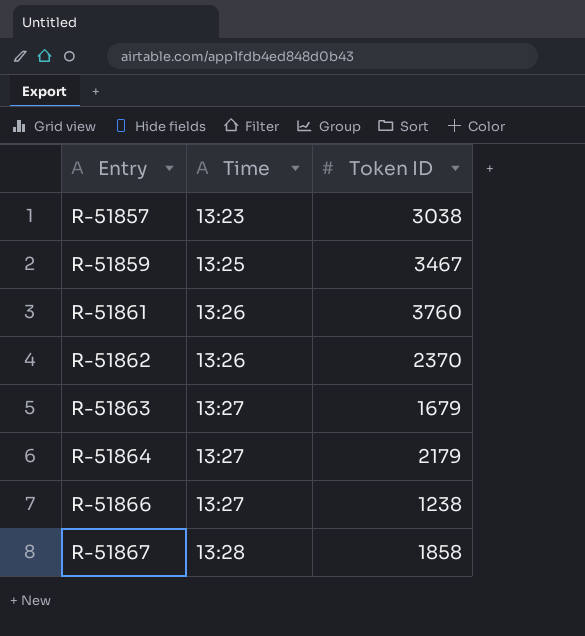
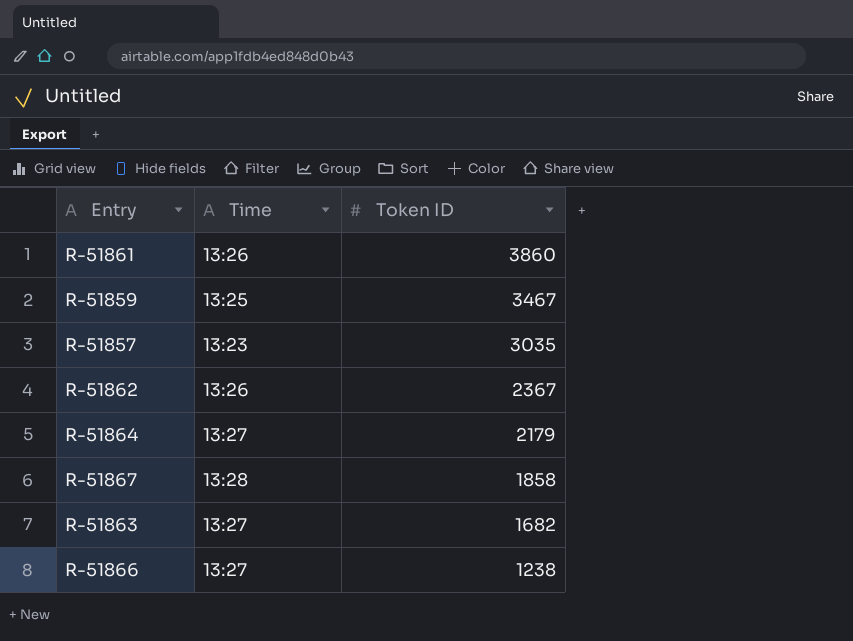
row order: Entry ascending -> Token ID descending
R-51861 | Token ID: 3760 -> 3860
R-51857 | Token ID: 3038 -> 3035
R-51862 | Token ID: 2370 -> 2367
R-51863 | Token ID: 1679 -> 1682

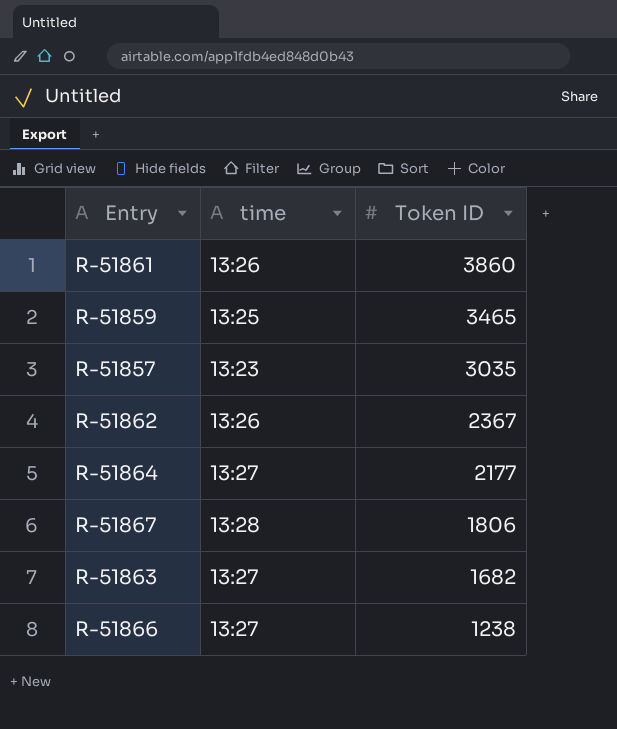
column name: Time -> time
R-51859 | Token ID: 3467 -> 3465
R-51864 | Token ID: 2179 -> 2177
R-51867 | Token ID: 1858 -> 1806

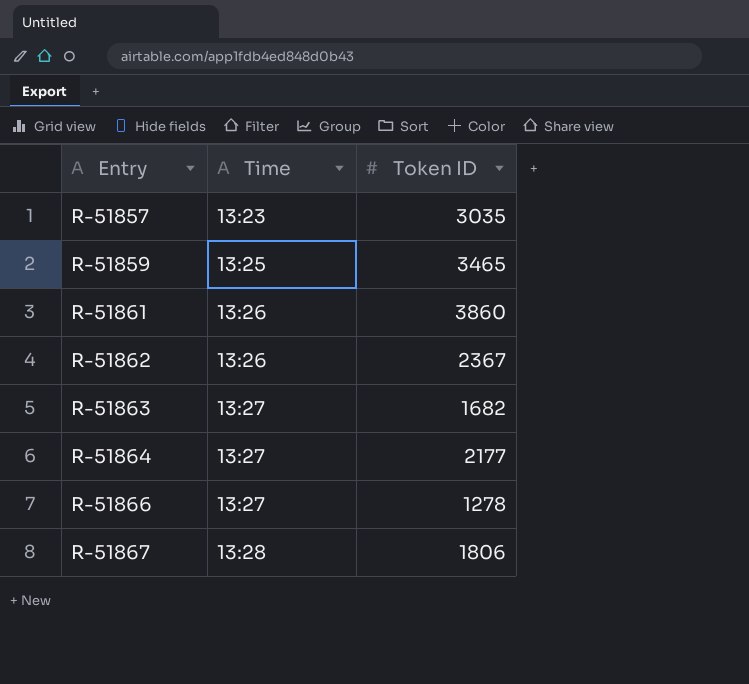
row order: Token ID descending -> Entry ascending
column name: time -> Time
R-51866 | Token ID: 1238 -> 1278

